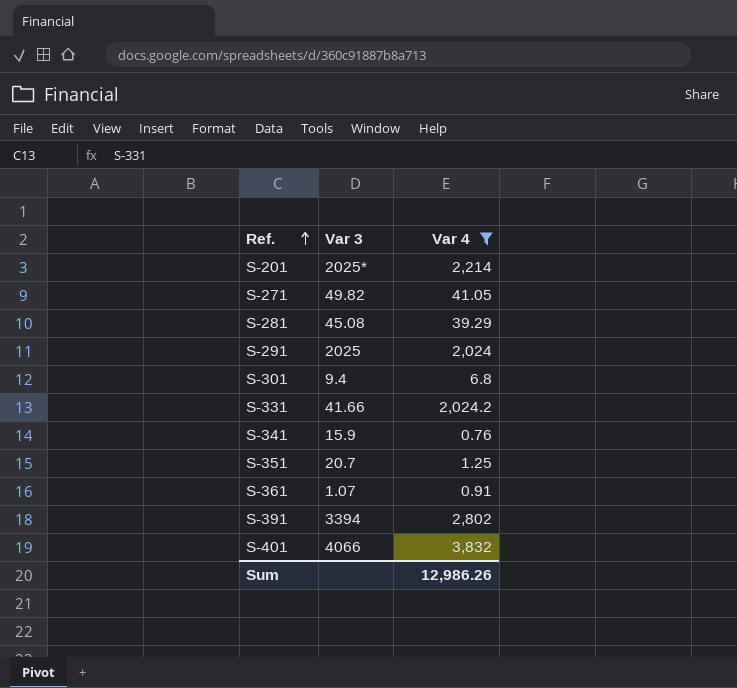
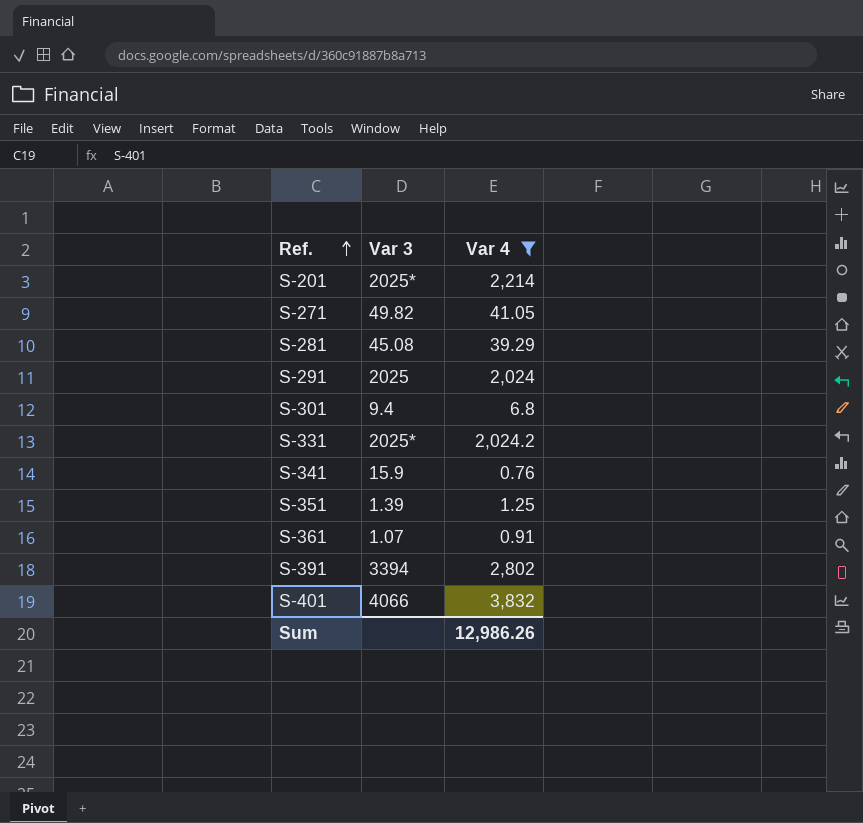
S-331 | Var 3: 41.66 -> 2025*
S-351 | Var 3: 20.7 -> 1.39

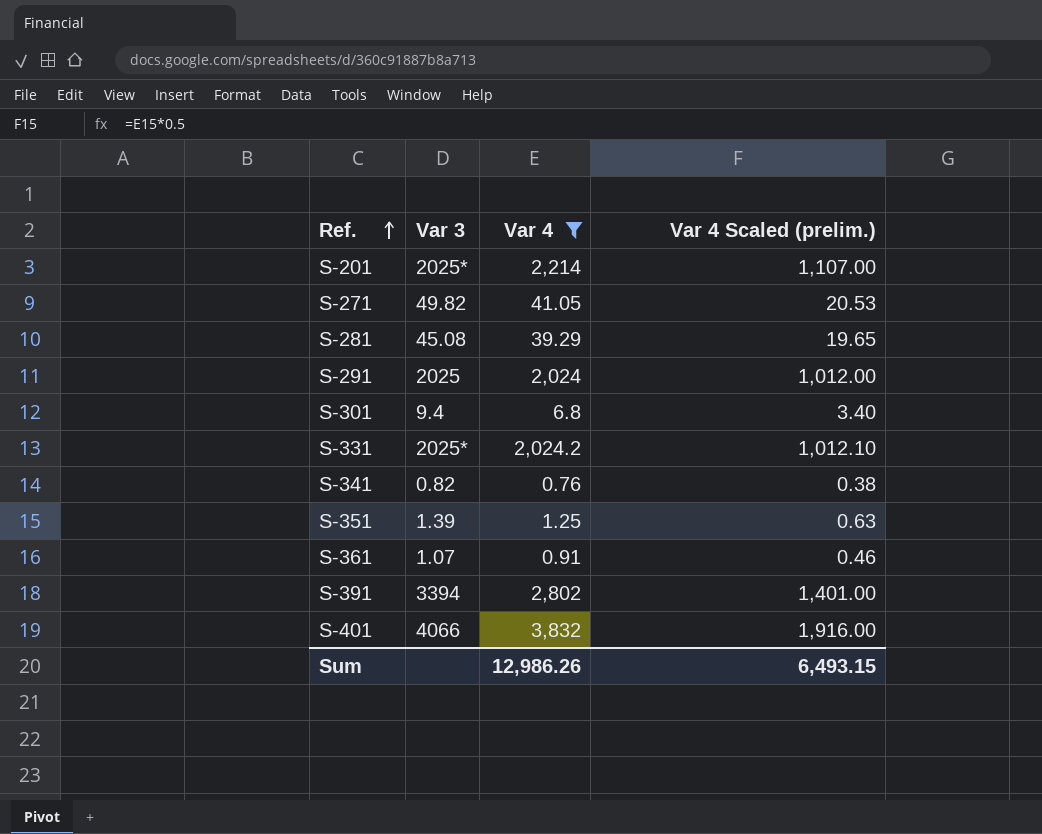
column Var 4 Scaled (prelim.) | formula: none -> [Var 4] * 0.5
S-341 | Var 3: 15.9 -> 0.82

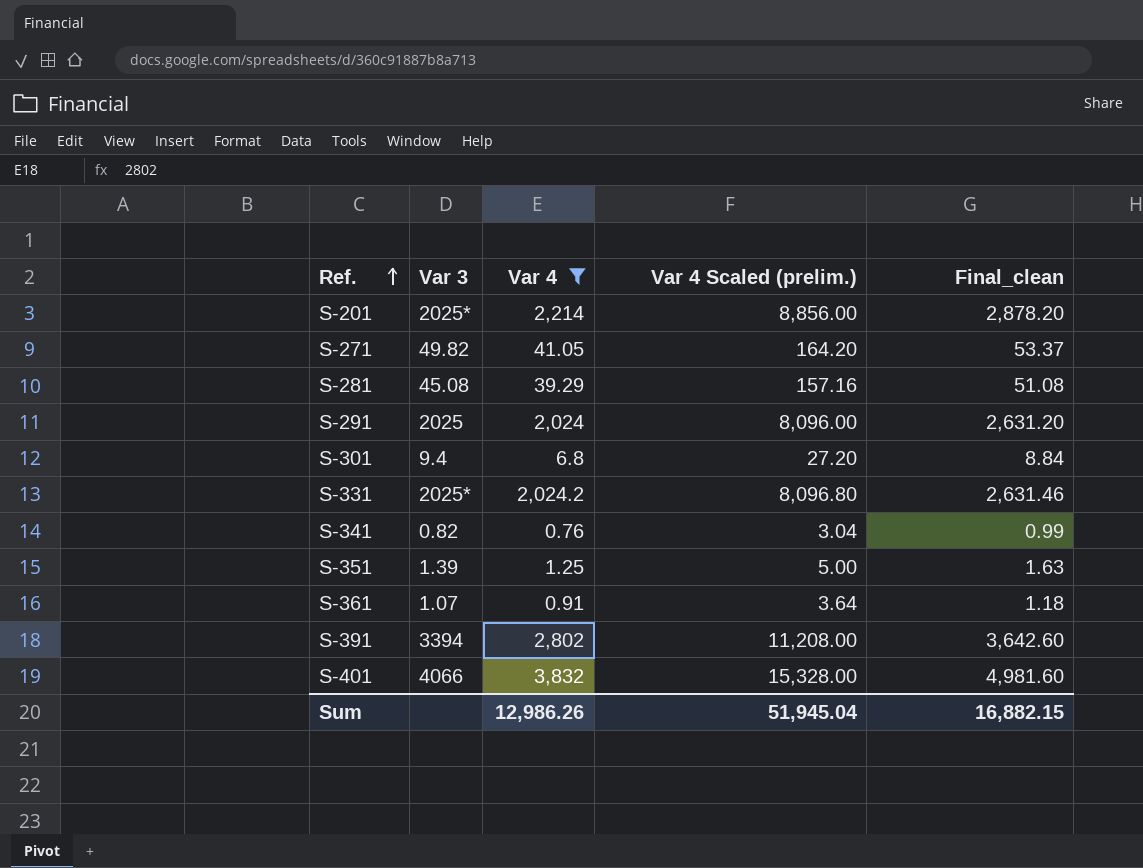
column Var 4 Scaled (prelim.) | formula: [Var 4] * 0.5 -> [Var 4] * 4
column Final_clean | formula: none -> [Var 4] * 1.3
Sum | Var 4 Scaled (prelim.): 6,493.15 -> 51,945.04

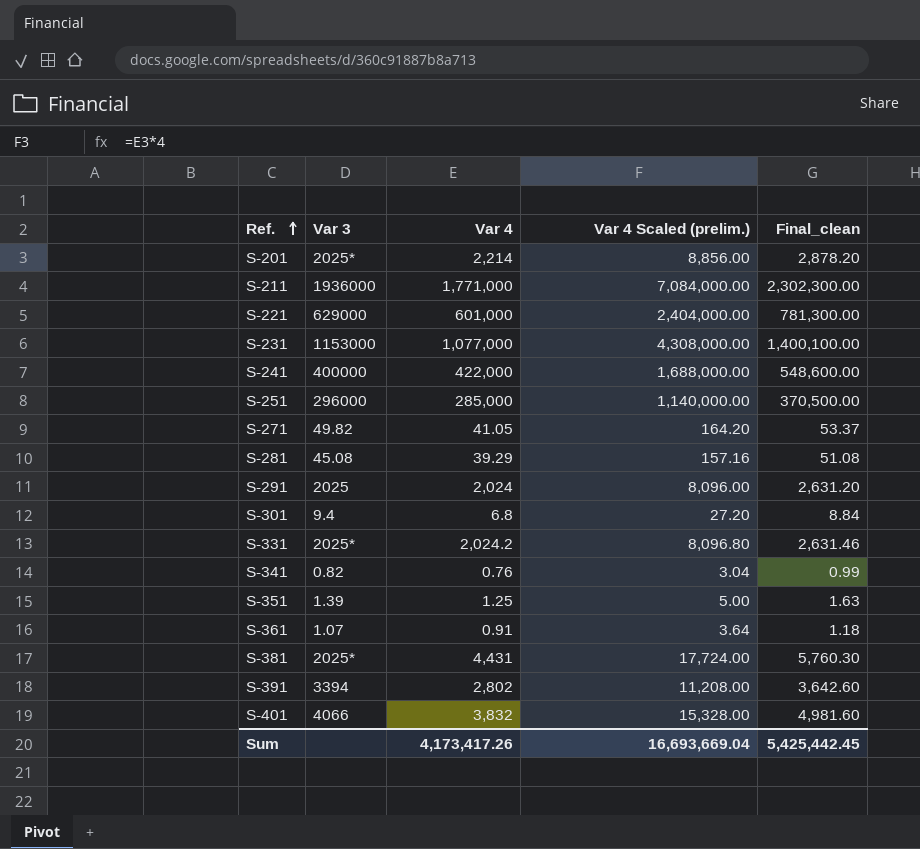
filter: Var 4 <= 3,832 -> none
Sum | Var 4: 12,986.26 -> 4,173,417.26
Sum | Var 4 Scaled (prelim.): 51,945.04 -> 16,693,669.04
Sum | Final_clean: 16,882.15 -> 5,425,442.45

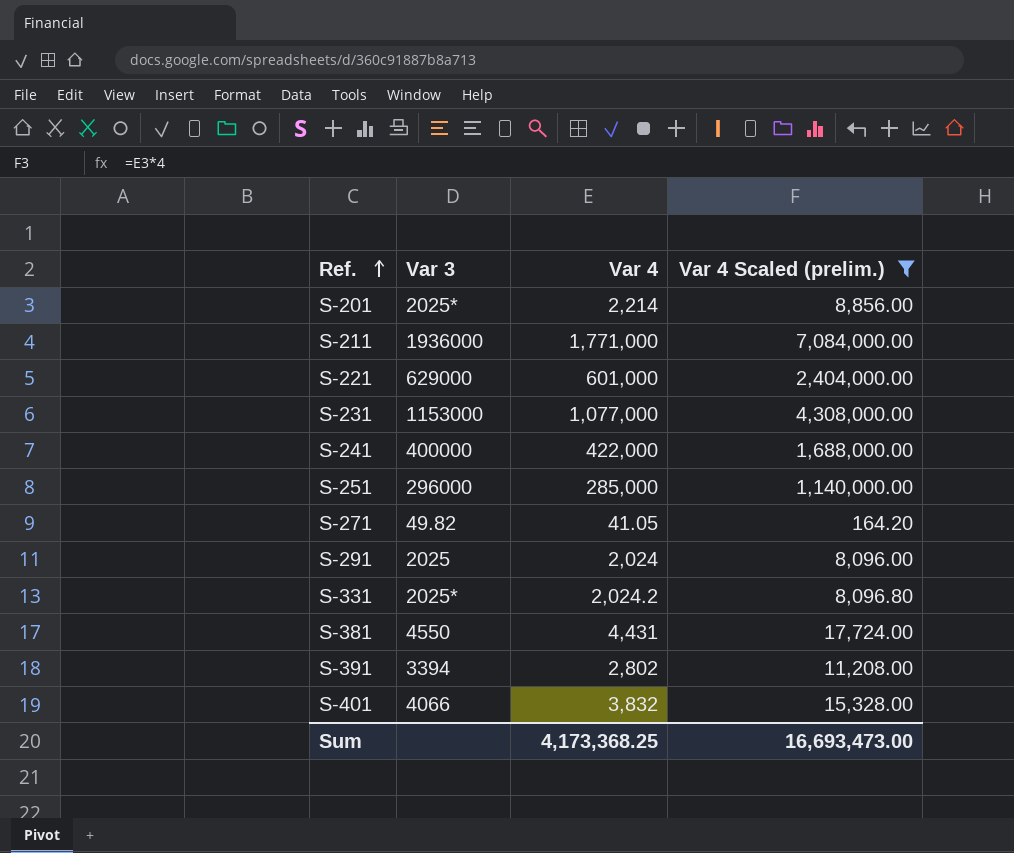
filter: none -> Var 4 Scaled (prelim.) >= 164.20
column Final_clean | formula: [Var 4] * 1.3 -> none
S-381 | Var 3: 2025* -> 4550
Sum | Var 4: 4,173,417.26 -> 4,173,368.25
Sum | Var 4 Scaled (prelim.): 16,693,669.04 -> 16,693,473.00

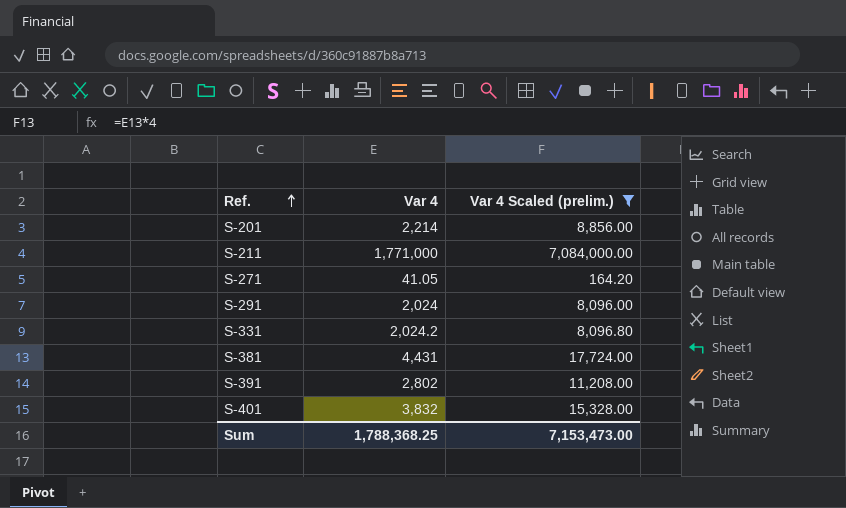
column Var 3 | position: 2 -> none
row S-221: 629000 | 601,000 | 2,404,000.00 -> none
row S-231: 1153000 | 1,077,000 | 4,308,000.00 -> none
row S-241: 400000 | 422,000 | 1,688,000.00 -> none
row S-251: 296000 | 285,000 | 1,140,000.00 -> none
Sum | Var 4: 4,173,368.25 -> 1,788,368.25
Sum | Var 4 Scaled (prelim.): 16,693,473.00 -> 7,153,473.00

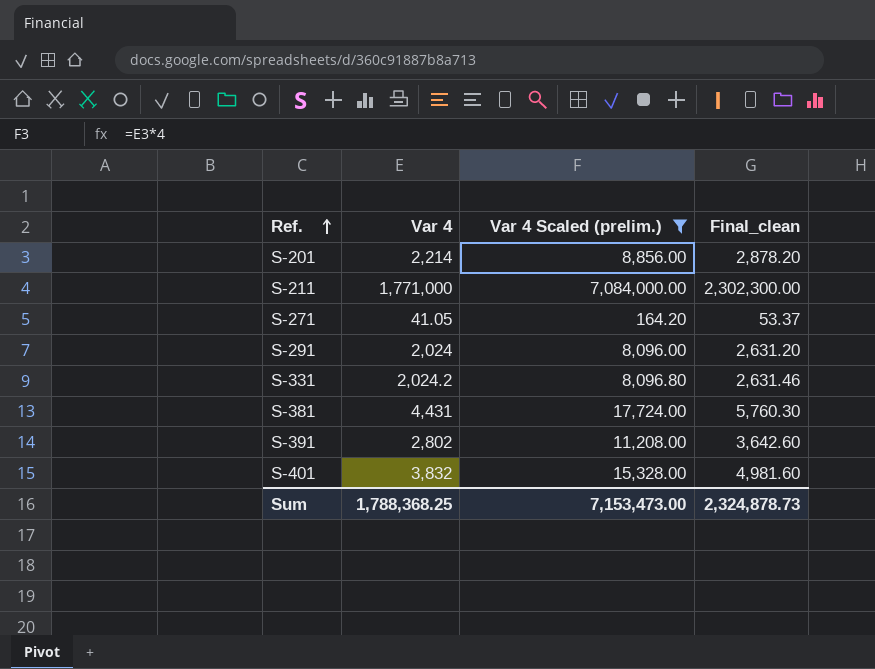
column Final_clean | formula: none -> [Var 4] * 1.3

